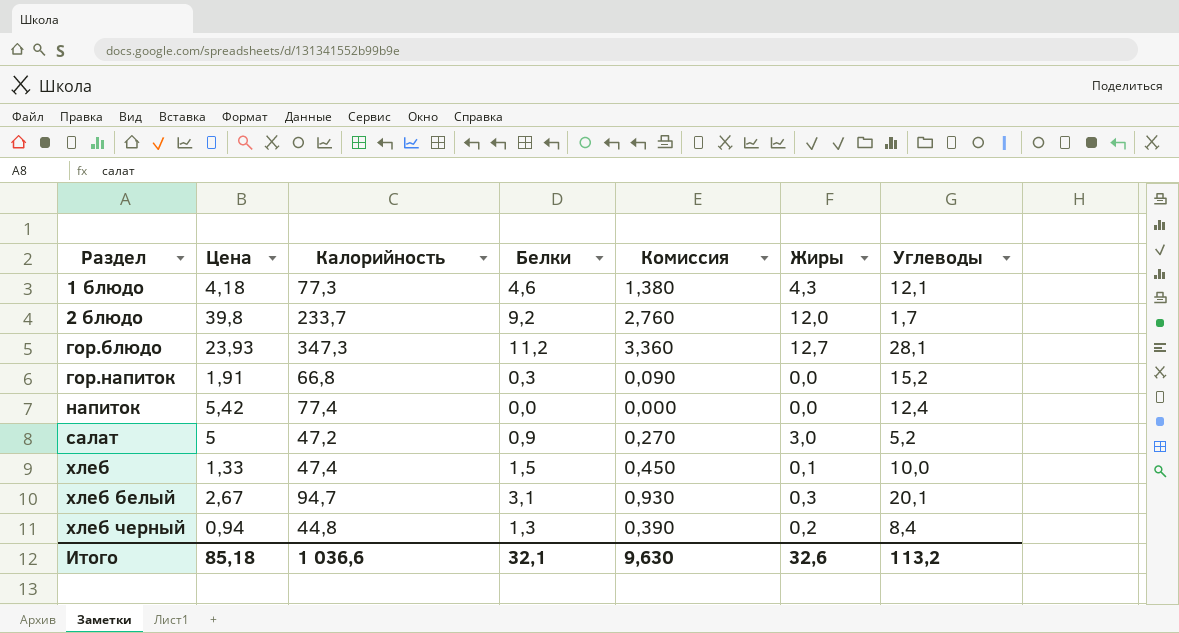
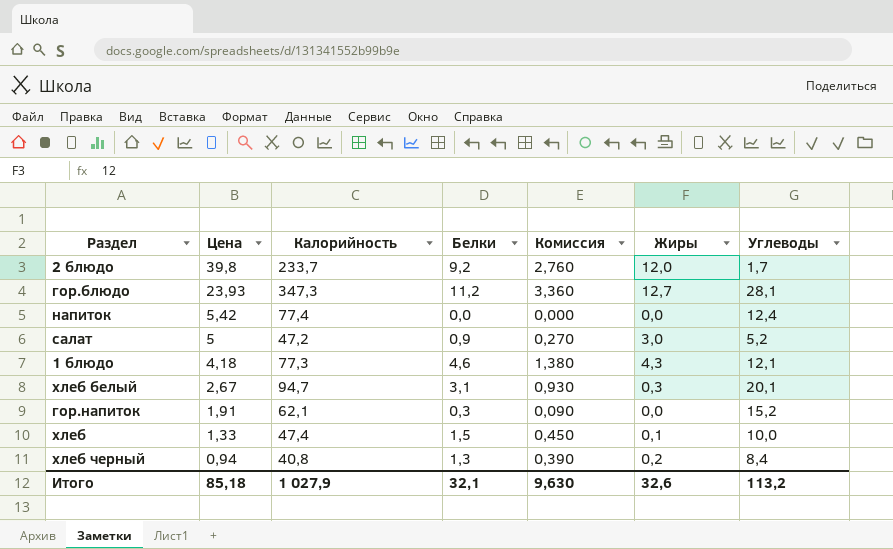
row order: Раздел ascending -> Цена descending
гор.напиток | Калорийность: 66,8 -> 62,1
хлеб черный | Калорийность: 44,8 -> 40,8
Итого | Калорийность: 1 036,6 -> 1 027,9

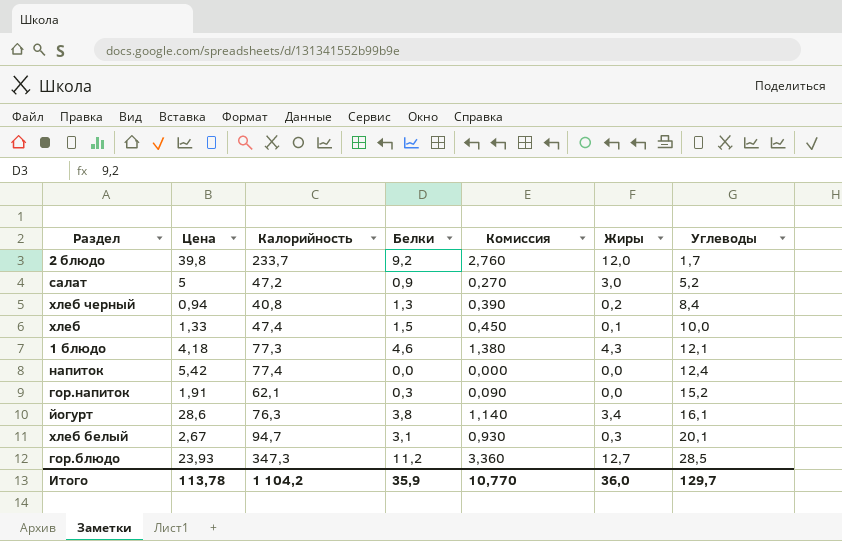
row order: Цена descending -> Углеводы ascending
row йогурт: none -> 28,6 | 76,3 | 3,8 | 1,140 | 3,4 | 16,1
гор.блюдо | Углеводы: 28,1 -> 28,5
Итого | Цена: 85,18 -> 113,78
Итого | Калорийность: 1 027,9 -> 1 104,2
Итого | Белки: 32,1 -> 35,9
Итого | Комиссия: 9,630 -> 10,770
Итого | Жиры: 32,6 -> 36,0
Итого | Углеводы: 113,2 -> 129,7

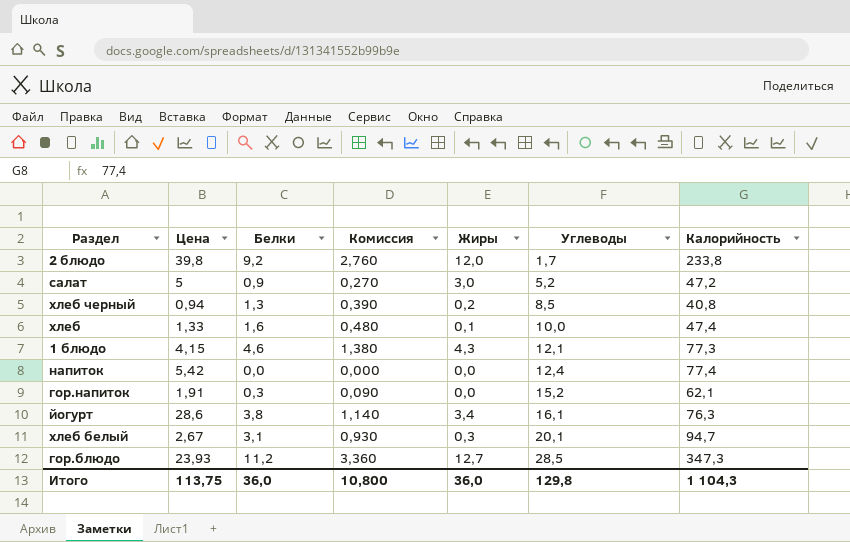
column Калорийность | position: 3 -> 7
2 блюдо | Калорийность: 233,7 -> 233,8
хлеб черный | Углеводы: 8,4 -> 8,5
хлеб | Белки: 1,5 -> 1,6
хлеб | Комиссия: 0,450 -> 0,480
1 блюдо | Цена: 4,18 -> 4,15
Итого | Цена: 113,78 -> 113,75
Итого | Белки: 35,9 -> 36,0
Итого | Комиссия: 10,770 -> 10,800
Итого | Углеводы: 129,7 -> 129,8
Итого | Калорийность: 1 104,2 -> 1 104,3

